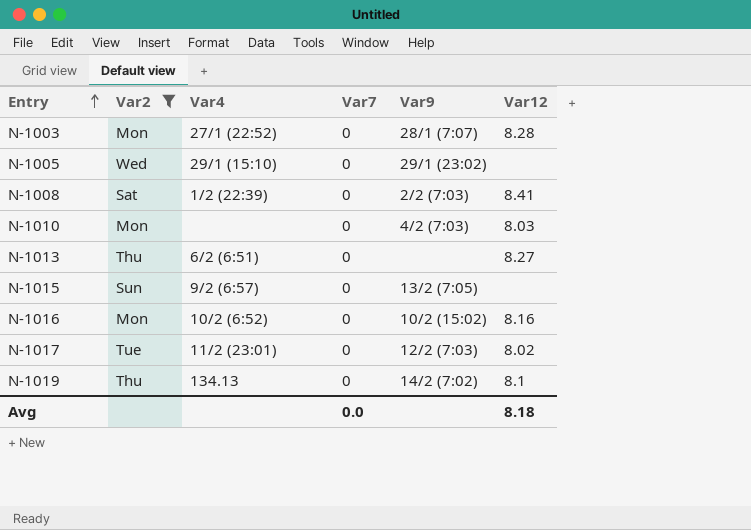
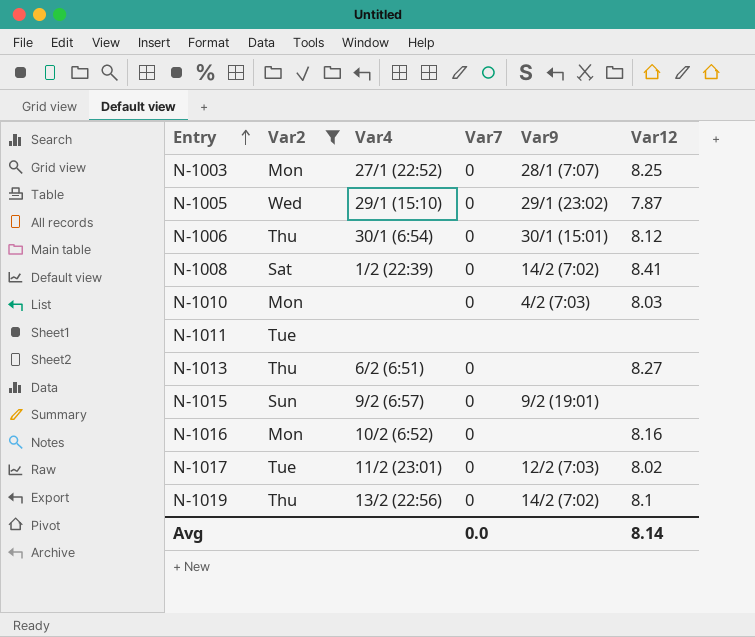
N-1003 | Var12: 8.28 -> 8.25
N-1005 | Var12: none -> 7.87
row N-1006: none -> Thu | 30/1 (6:54) | 0 | 30/1 (15:01) | 8.12
N-1008 | Var9: 2/2 (7:03) -> 14/2 (7:02)
row N-1011: none -> Tue | none | none | none | none
N-1015 | Var9: 13/2 (7:05) -> 9/2 (19:01)
N-1016 | Var9: 10/2 (15:02) -> none
N-1019 | Var4: 134.13 -> 13/2 (22:56)
Avg | Var12: 8.18 -> 8.14

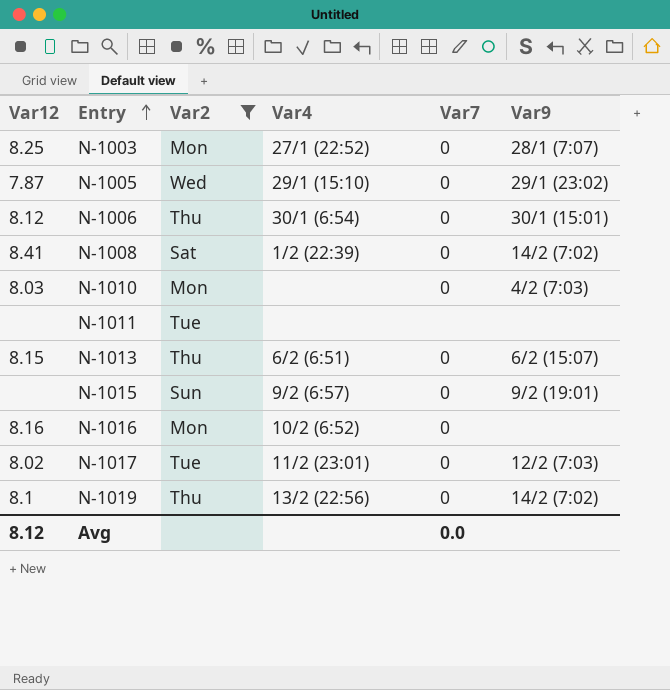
column Var12 | position: 6 -> 1
N-1013 | Var12: 8.27 -> 8.15
N-1013 | Var9: none -> 6/2 (15:07)
Avg | Var12: 8.14 -> 8.12

